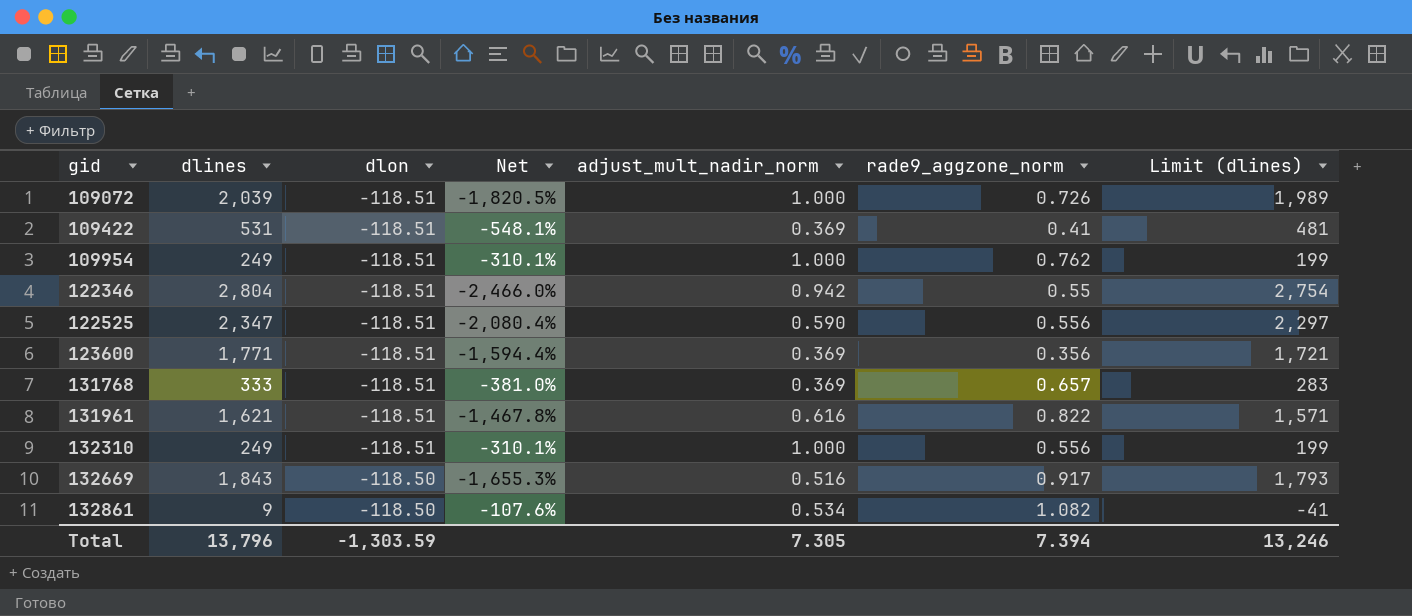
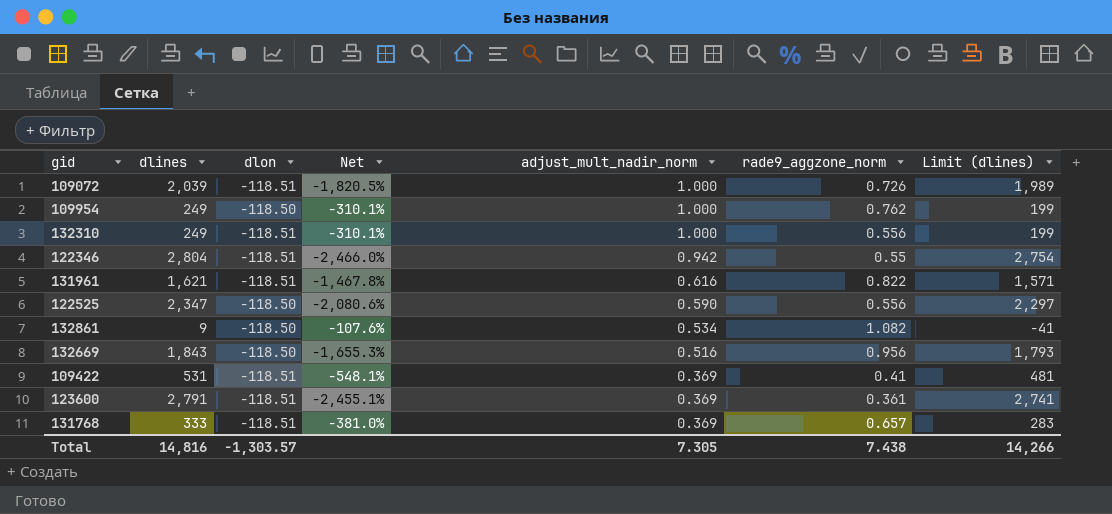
row order: gid ascending -> adjust_mult_nadir_norm descending
109954 | dlon: -118.51 -> -118.50
122525 | dlon: -118.51 -> -118.50
122525 | Net: -2,080.4% -> -2,080.6%
132669 | rade9_aggzone_norm: 0.917 -> 0.956
123600 | dlines: 1,771 -> 2,791
123600 | Net: -1,594.4% -> -2,455.1%
123600 | rade9_aggzone_norm: 0.356 -> 0.361
123600 | Limit (dlines): 1,721 -> 2,741
Total | dlines: 13,796 -> 14,816
Total | dlon: -1,303.59 -> -1,303.57
Total | rade9_aggzone_norm: 7.394 -> 7.438
Total | Limit (dlines): 13,246 -> 14,266

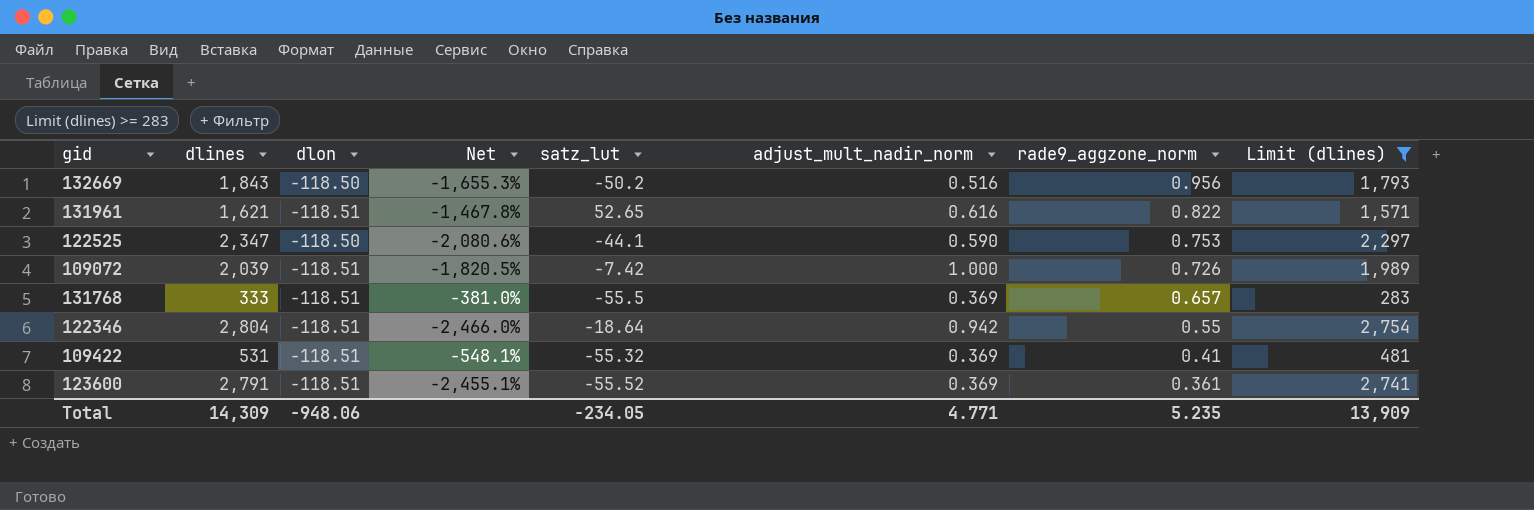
filter: none -> Limit (dlines) >= 283
row order: adjust_mult_nadir_norm descending -> rade9_aggzone_norm descending
column satz_lut | position: none -> 5
122525 | rade9_aggzone_norm: 0.556 -> 0.753
Total | dlines: 14,816 -> 14,309
Total | dlon: -1,303.57 -> -948.06
Total | adjust_mult_nadir_norm: 7.305 -> 4.771
Total | rade9_aggzone_norm: 7.438 -> 5.235
Total | Limit (dlines): 14,266 -> 13,909

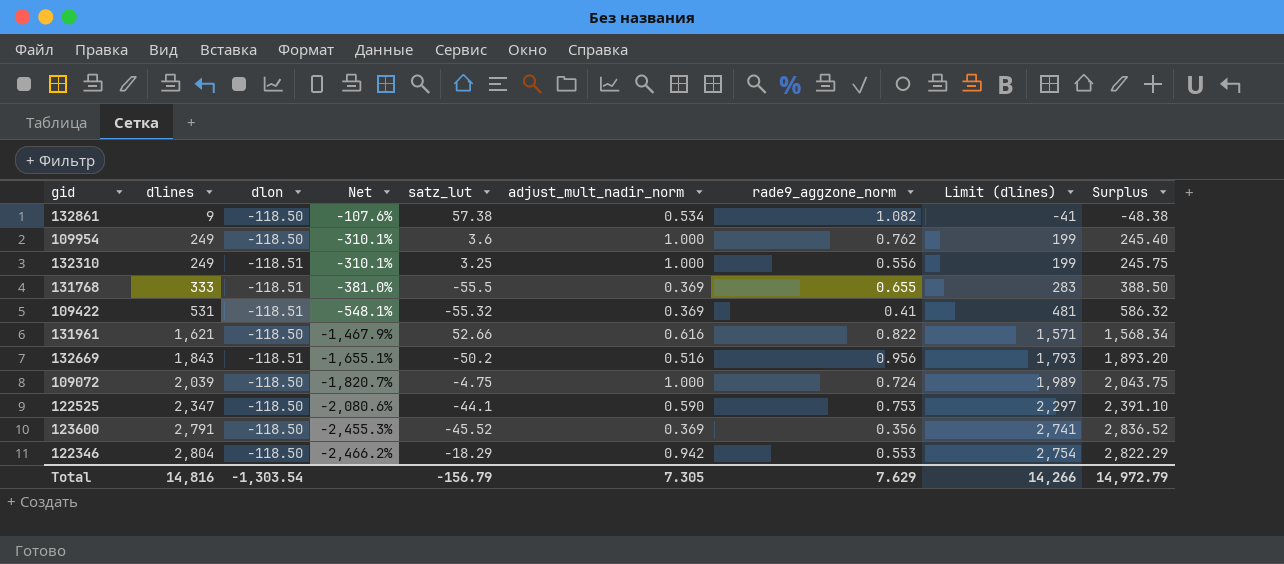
filter: Limit (dlines) >= 283 -> none
row order: rade9_aggzone_norm descending -> dlines ascending
column Surplus | formula: none -> [dlines] - [satz_lut]
131768 | rade9_aggzone_norm: 0.657 -> 0.655
131961 | dlon: -118.51 -> -118.50
131961 | Net: -1,467.8% -> -1,467.9%
131961 | satz_lut: 52.65 -> 52.66
132669 | dlon: -118.50 -> -118.51
132669 | Net: -1,655.3% -> -1,655.1%
109072 | dlon: -118.51 -> -118.50
109072 | Net: -1,820.5% -> -1,820.7%
109072 | satz_lut: -7.42 -> -4.75
109072 | rade9_aggzone_norm: 0.726 -> 0.724
123600 | dlon: -118.51 -> -118.50
123600 | Net: -2,455.1% -> -2,455.3%
123600 | satz_lut: -55.52 -> -45.52
123600 | rade9_aggzone_norm: 0.361 -> 0.356
122346 | dlon: -118.51 -> -118.50
122346 | Net: -2,466.0% -> -2,466.2%
122346 | satz_lut: -18.64 -> -18.29
122346 | rade9_aggzone_norm: 0.55 -> 0.553
Total | dlines: 14,309 -> 14,816
Total | dlon: -948.06 -> -1,303.54
Total | satz_lut: -234.05 -> -156.79
Total | adjust_mult_nadir_norm: 4.771 -> 7.305
Total | rade9_aggzone_norm: 5.235 -> 7.629
Total | Limit (dlines): 13,909 -> 14,266

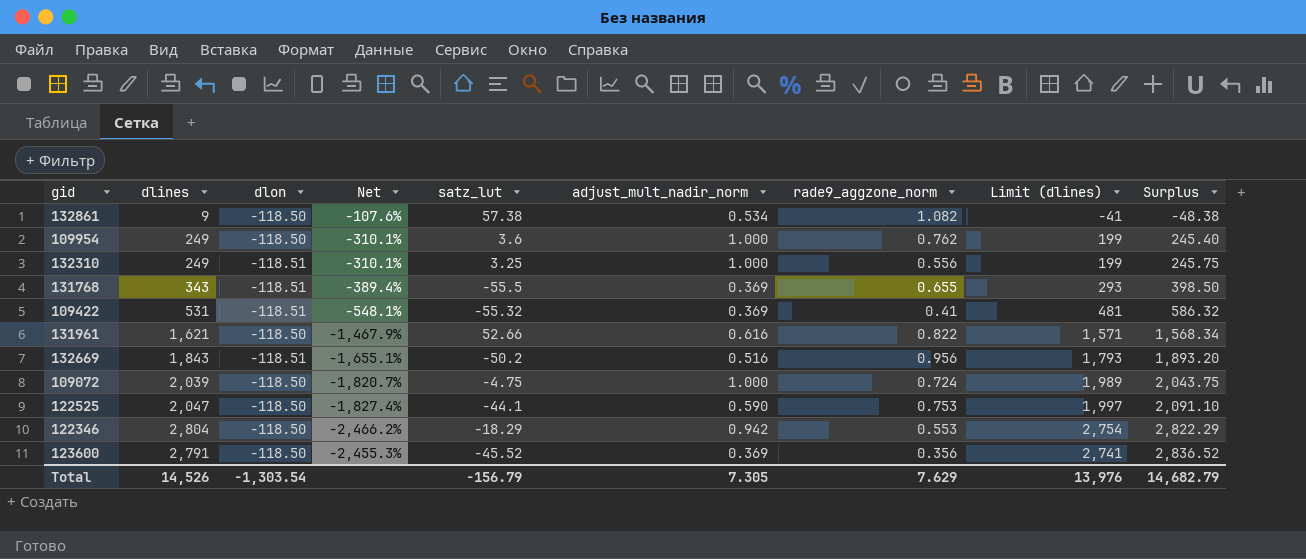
row order: dlines ascending -> Surplus ascending
131768 | dlines: 333 -> 343
131768 | Net: -381.0% -> -389.4%
131768 | Limit (dlines): 283 -> 293
131768 | Surplus: 388.50 -> 398.50
122525 | dlines: 2,347 -> 2,047
122525 | Net: -2,080.6% -> -1,827.4%
122525 | Limit (dlines): 2,297 -> 1,997
122525 | Surplus: 2,391.10 -> 2,091.10
Total | dlines: 14,816 -> 14,526
Total | Limit (dlines): 14,266 -> 13,976
Total | Surplus: 14,972.79 -> 14,682.79

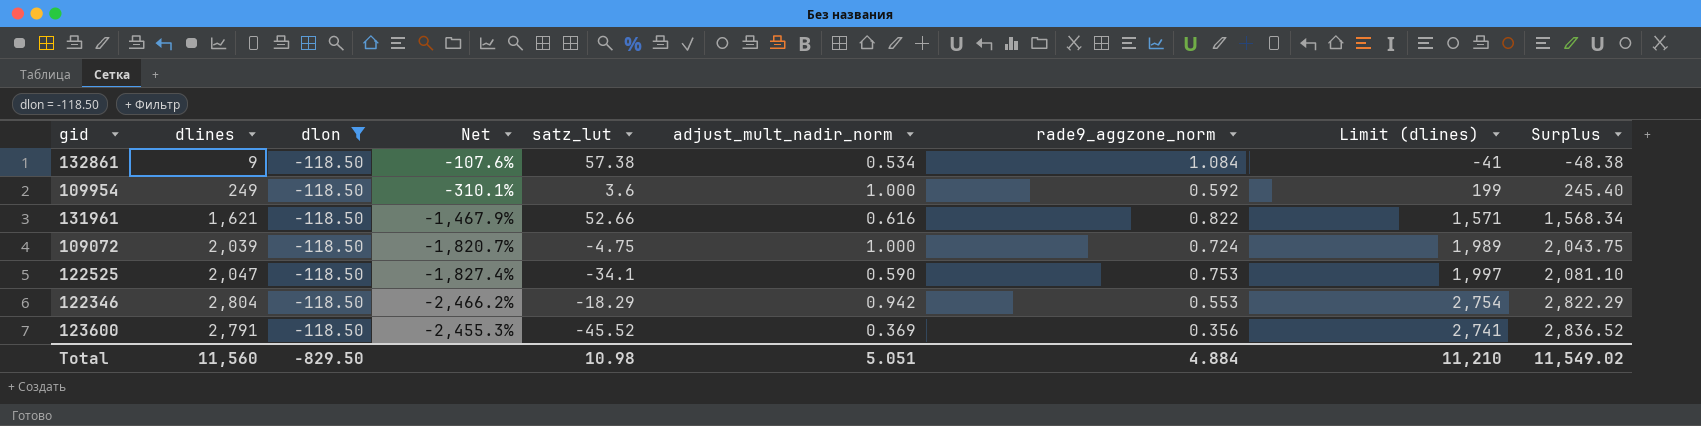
filter: none -> dlon = -118.50
132861 | rade9_aggzone_norm: 1.082 -> 1.084
109954 | rade9_aggzone_norm: 0.762 -> 0.592
122525 | satz_lut: -44.1 -> -34.1
122525 | Surplus: 2,091.10 -> 2,081.10
Total | dlines: 14,526 -> 11,560
Total | dlon: -1,303.54 -> -829.50
Total | satz_lut: -156.79 -> 10.98
Total | adjust_mult_nadir_norm: 7.305 -> 5.051
Total | rade9_aggzone_norm: 7.629 -> 4.884
Total | Limit (dlines): 13,976 -> 11,210
Total | Surplus: 14,682.79 -> 11,549.02

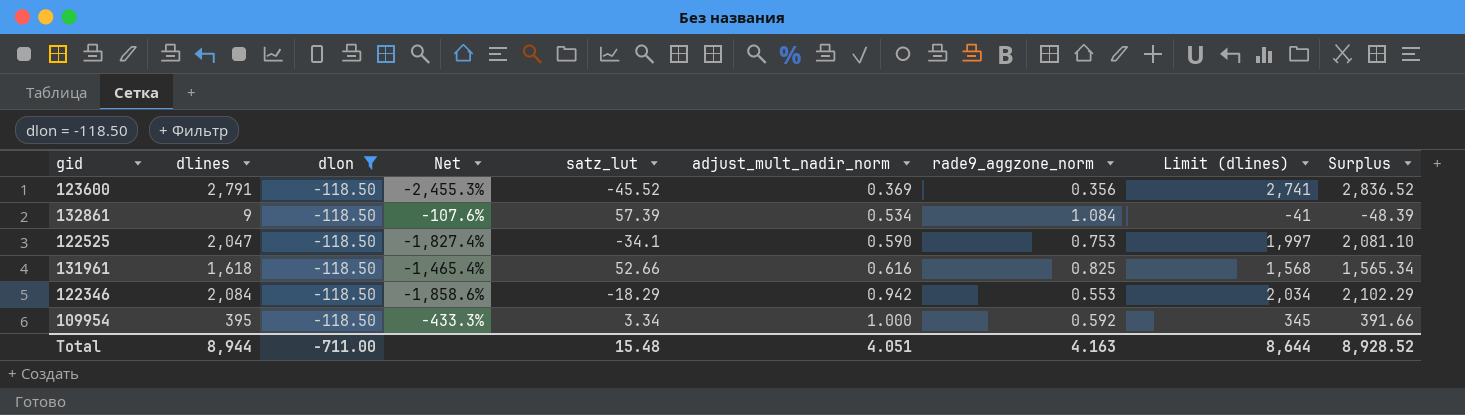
row order: Surplus ascending -> adjust_mult_nadir_norm ascending
row 109072: 2,039 | -118.50 | -1,820.7% | -4.75 | 1.000 | 0.724 | 1,989 | 2,043.75 -> none
132861 | satz_lut: 57.38 -> 57.39
132861 | Surplus: -48.38 -> -48.39
131961 | dlines: 1,621 -> 1,618
131961 | Net: -1,467.9% -> -1,465.4%
131961 | rade9_aggzone_norm: 0.822 -> 0.825
131961 | Limit (dlines): 1,571 -> 1,568
131961 | Surplus: 1,568.34 -> 1,565.34
122346 | dlines: 2,804 -> 2,084
122346 | Net: -2,466.2% -> -1,858.6%
122346 | Limit (dlines): 2,754 -> 2,034
122346 | Surplus: 2,822.29 -> 2,102.29
109954 | dlines: 249 -> 395
109954 | Net: -310.1% -> -433.3%
109954 | satz_lut: 3.6 -> 3.34
109954 | Limit (dlines): 199 -> 345
109954 | Surplus: 245.40 -> 391.66
Total | dlines: 11,560 -> 8,944
Total | dlon: -829.50 -> -711.00
Total | satz_lut: 10.98 -> 15.48
Total | adjust_mult_nadir_norm: 5.051 -> 4.051
Total | rade9_aggzone_norm: 4.884 -> 4.163
Total | Limit (dlines): 11,210 -> 8,644
Total | Surplus: 11,549.02 -> 8,928.52

